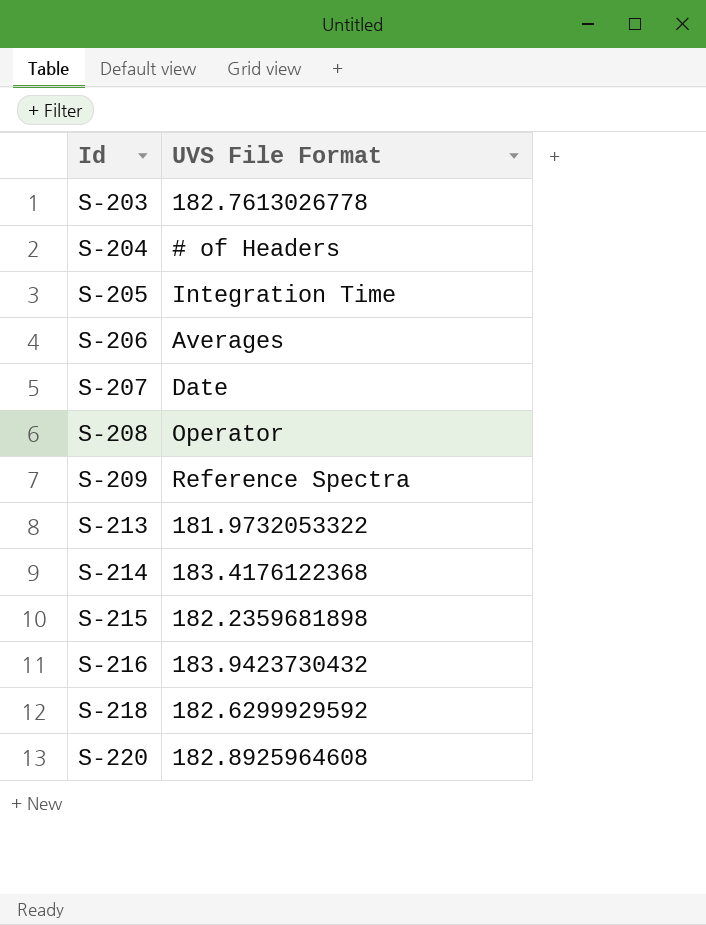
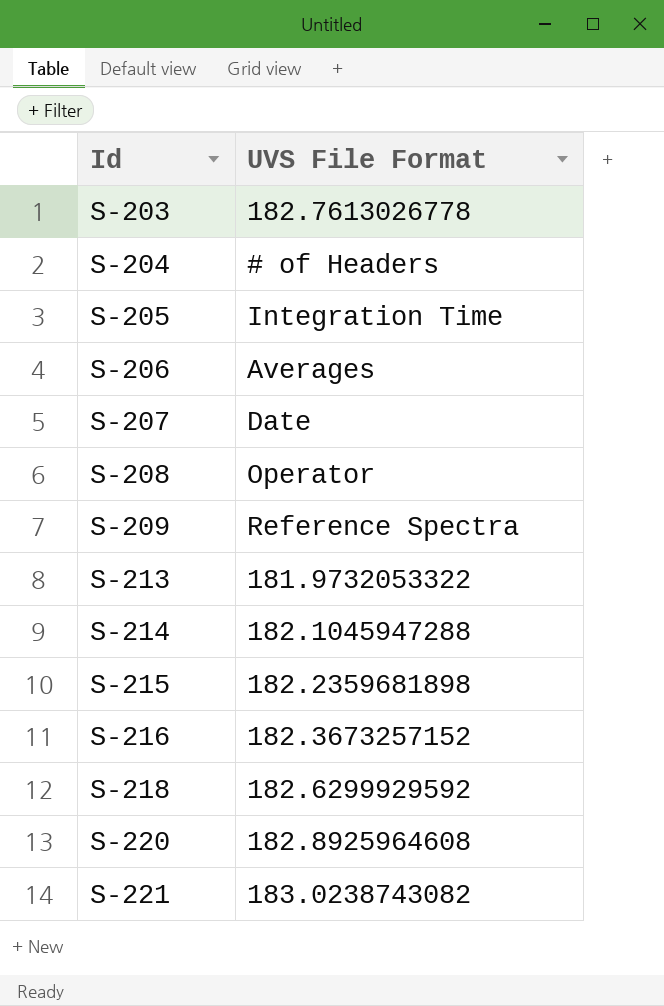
S-214 | UVS File Format: 183.4176122368 -> 182.1045947288
S-216 | UVS File Format: 183.9423730432 -> 182.3673257152
row S-221: none -> 183.0238743082

